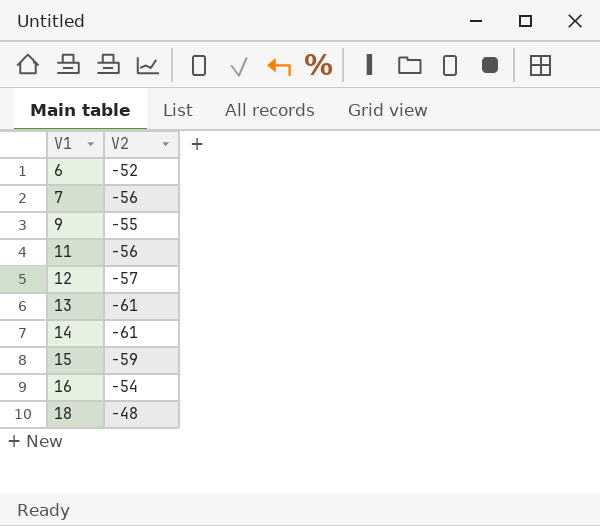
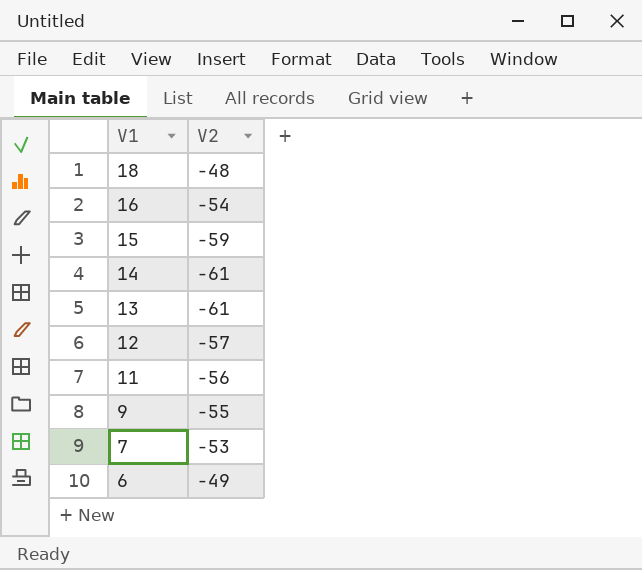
row order: V1 ascending -> V1 descending
7 | V2: -56 -> -53
6 | V2: -52 -> -49

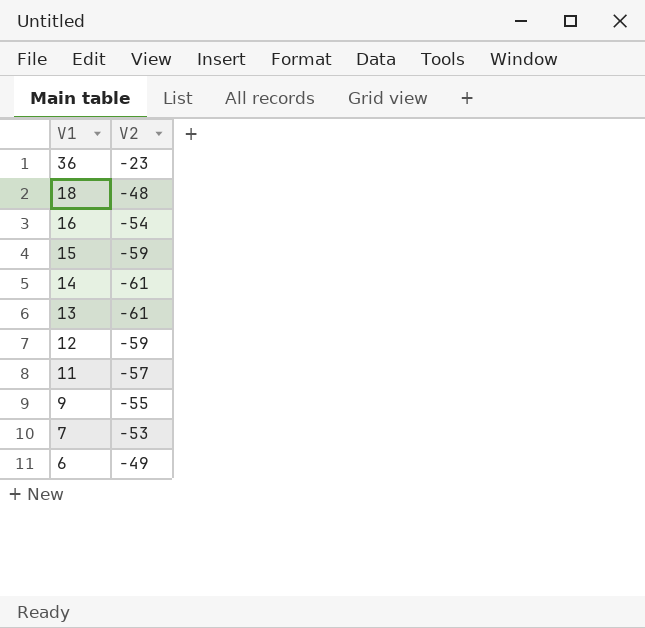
row 36: none -> -23
12 | V2: -57 -> -59
11 | V2: -56 -> -57

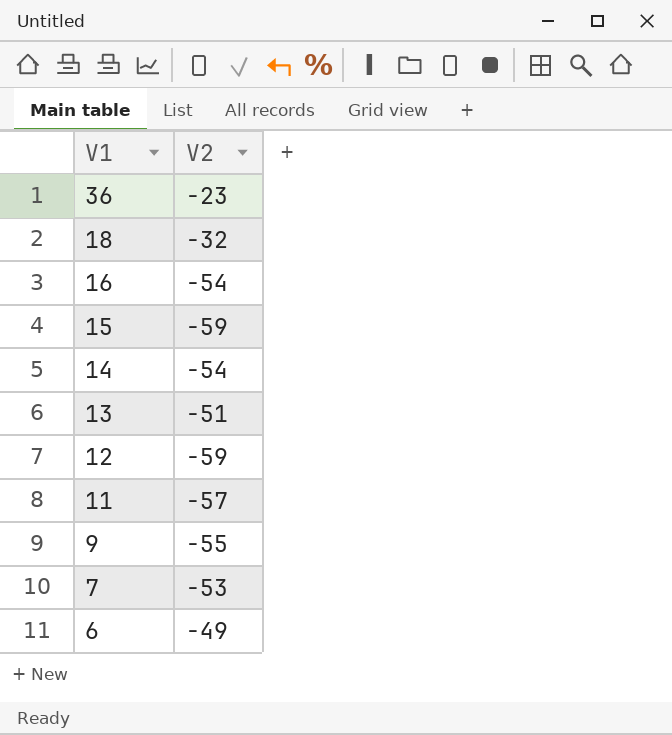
18 | V2: -48 -> -32
14 | V2: -61 -> -54
13 | V2: -61 -> -51

